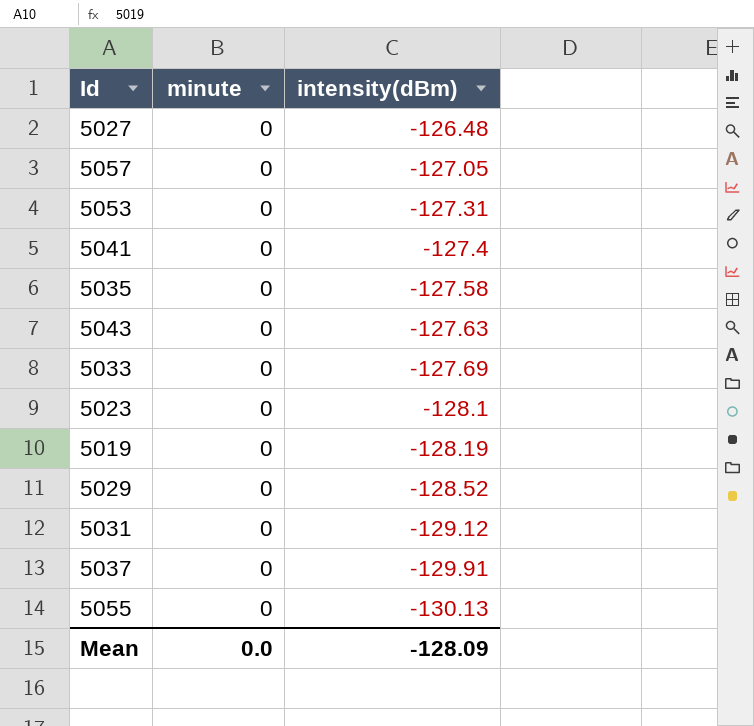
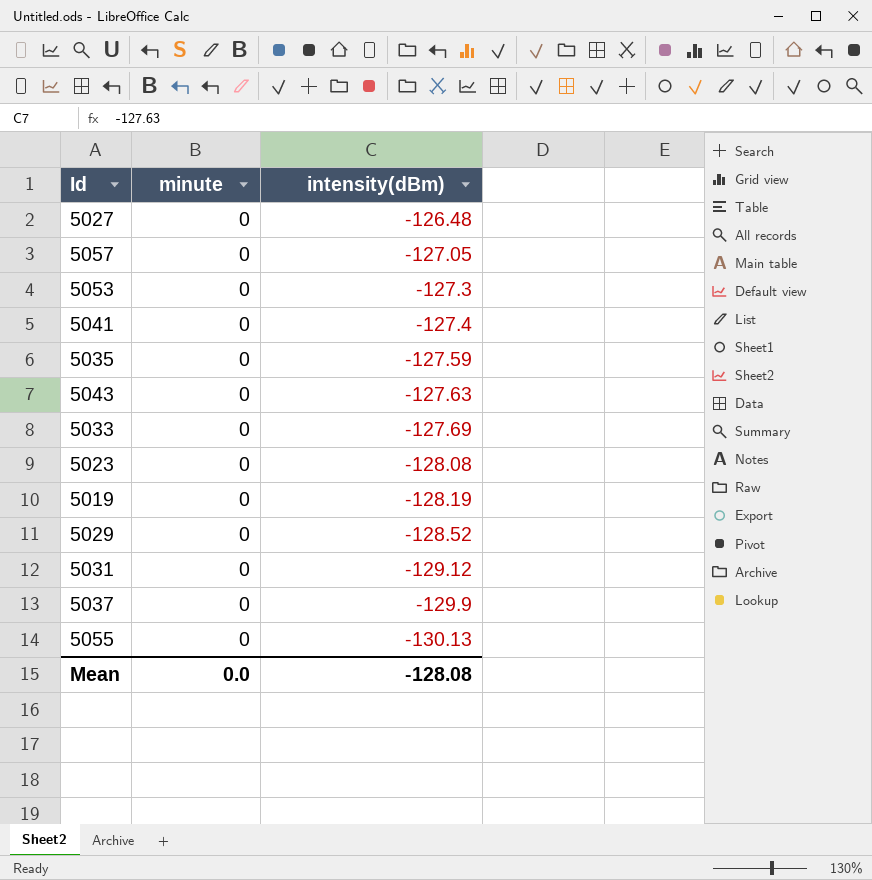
5053 | intensity(dBm): -127.31 -> -127.3
5035 | intensity(dBm): -127.58 -> -127.59
5023 | intensity(dBm): -128.1 -> -128.08
5037 | intensity(dBm): -129.91 -> -129.9
Mean | intensity(dBm): -128.09 -> -128.08

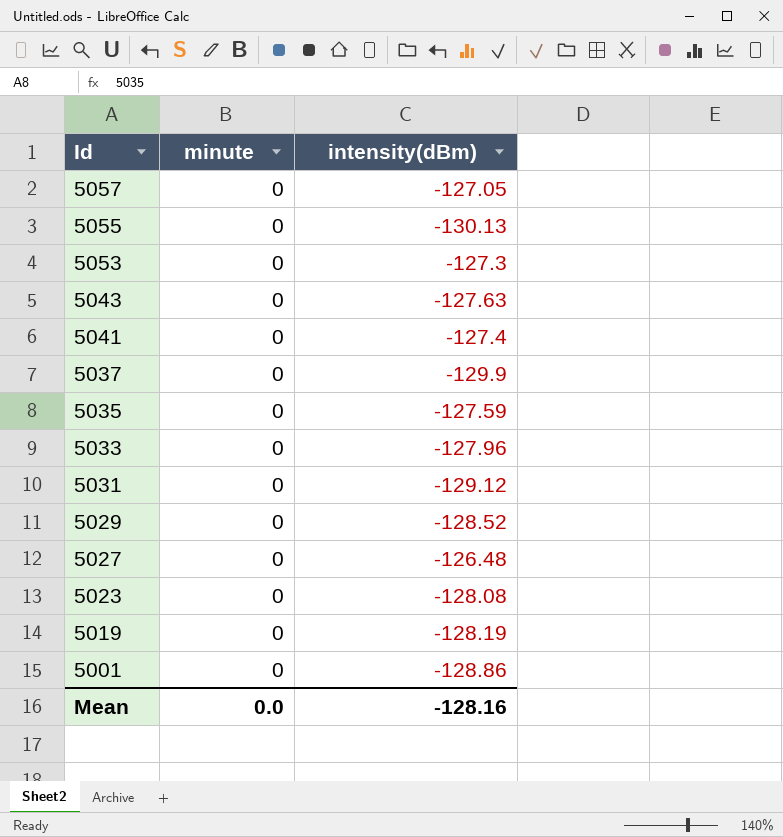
row order: intensity(dBm) descending -> Id descending
5033 | intensity(dBm): -127.69 -> -127.96
row 5001: none -> 0 | -128.86
Mean | intensity(dBm): -128.08 -> -128.16

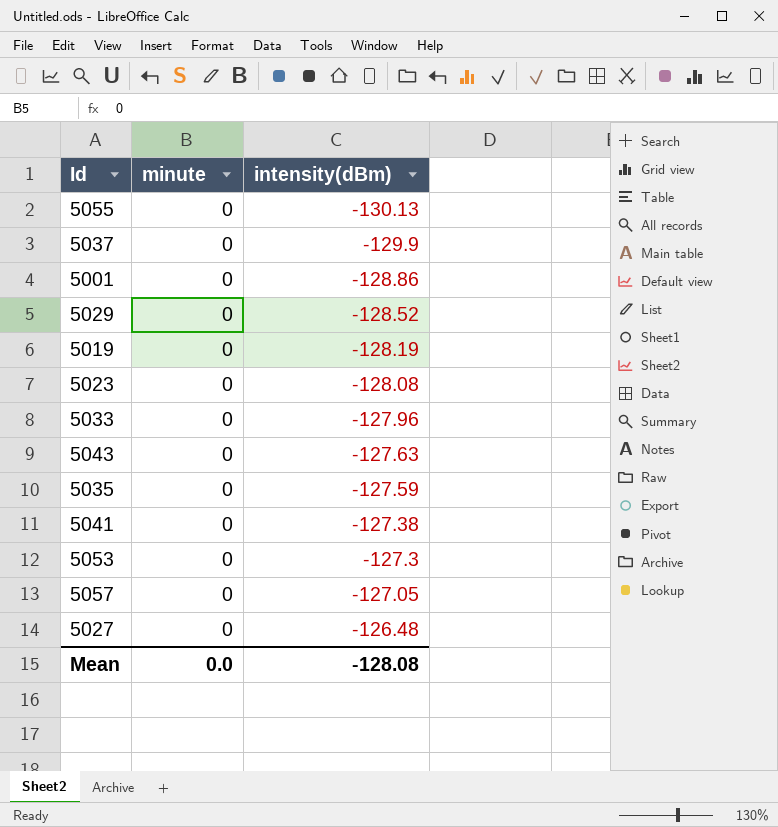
row order: Id descending -> intensity(dBm) ascending
row 5031: 0 | -129.12 -> none
5041 | intensity(dBm): -127.4 -> -127.38
Mean | intensity(dBm): -128.16 -> -128.08

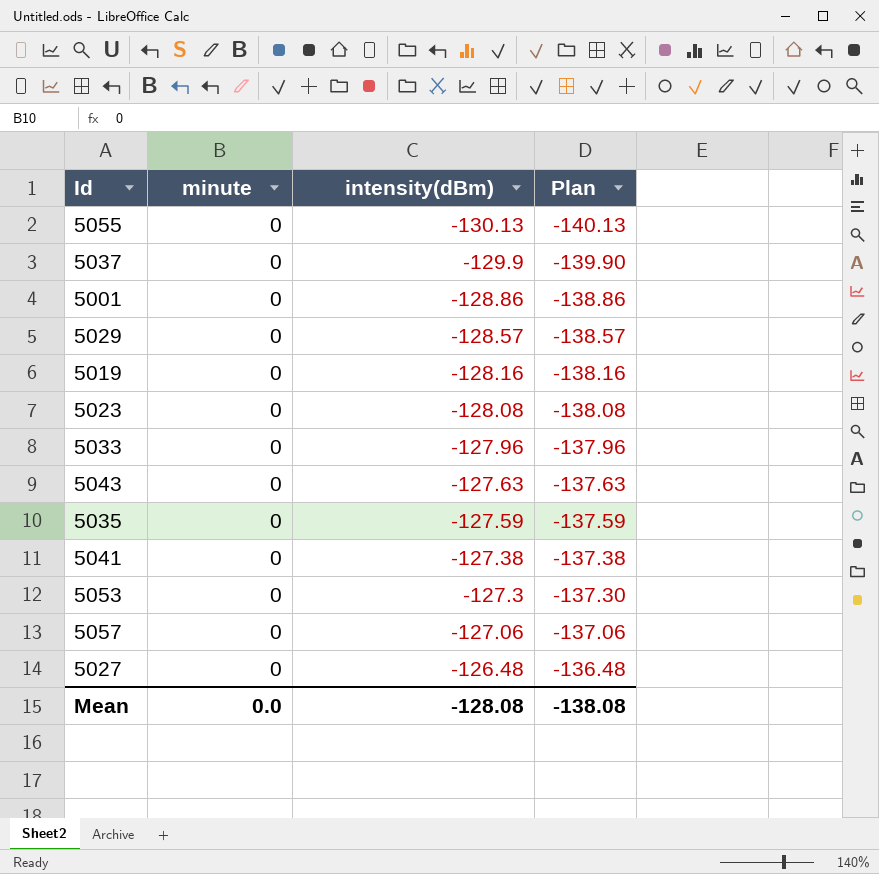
column Plan | formula: none -> [intensity(dBm)] - 10
5029 | intensity(dBm): -128.52 -> -128.57
5019 | intensity(dBm): -128.19 -> -128.16
5057 | intensity(dBm): -127.05 -> -127.06

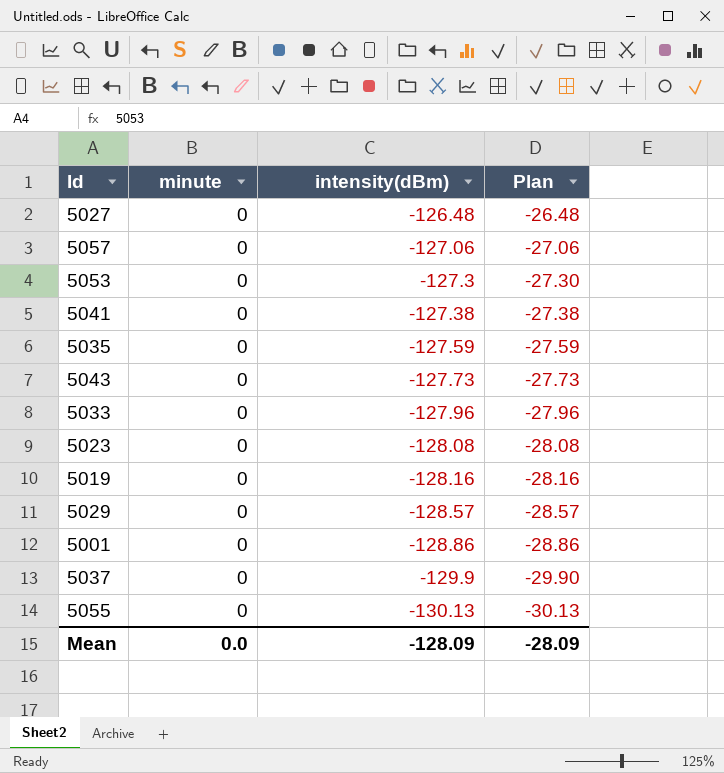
row order: intensity(dBm) ascending -> intensity(dBm) descending
column Plan | formula: [intensity(dBm)] - 10 -> [intensity(dBm)] + 100
5043 | intensity(dBm): -127.63 -> -127.73
Mean | intensity(dBm): -128.08 -> -128.09
Mean | Plan: -138.08 -> -28.09

